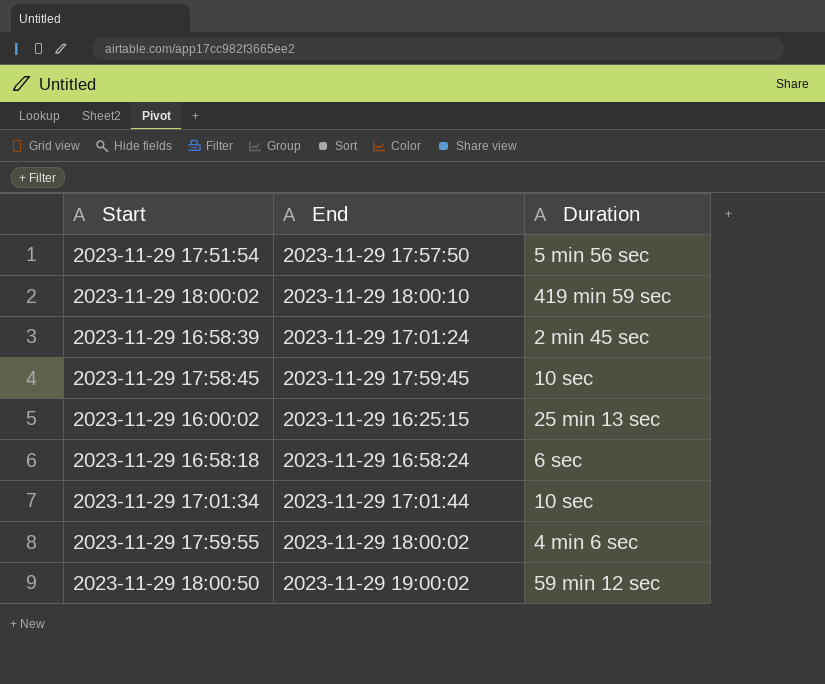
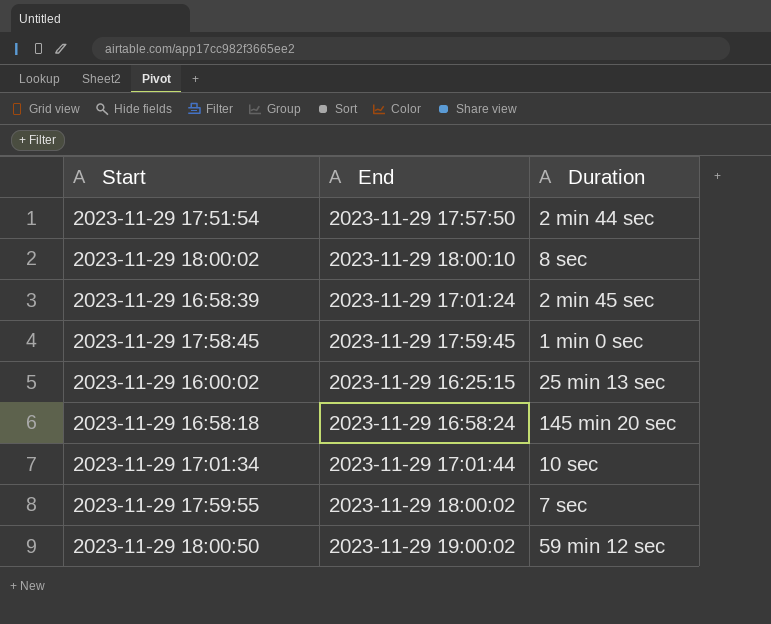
2023-11-29 17:51:54 | Duration: 5 min 56 sec -> 2 min 44 sec
2023-11-29 18:00:02 | Duration: 419 min 59 sec -> 8 sec
2023-11-29 17:58:45 | Duration: 10 sec -> 1 min 0 sec
2023-11-29 16:58:18 | Duration: 6 sec -> 145 min 20 sec
2023-11-29 17:59:55 | Duration: 4 min 6 sec -> 7 sec

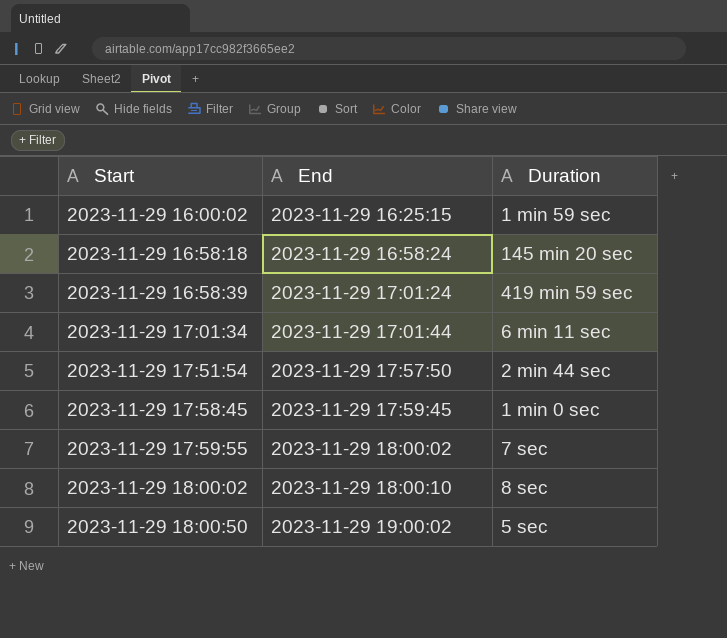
row order: none -> Start ascending
2023-11-29 16:00:02 | Duration: 25 min 13 sec -> 1 min 59 sec
2023-11-29 16:58:39 | Duration: 2 min 45 sec -> 419 min 59 sec
2023-11-29 17:01:34 | Duration: 10 sec -> 6 min 11 sec
2023-11-29 18:00:50 | Duration: 59 min 12 sec -> 5 sec

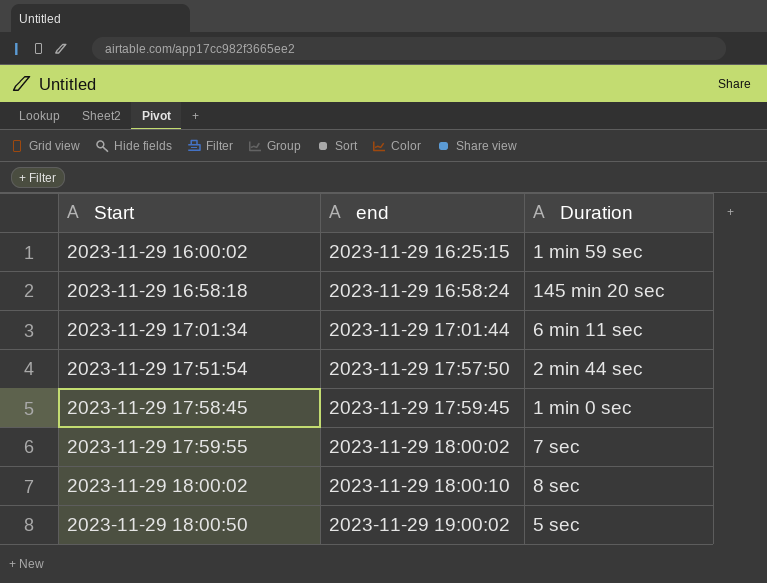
column name: End -> end
row 2023-11-29 16:58:39: 2023-11-29 17:01:24 | 419 min 59 sec -> none

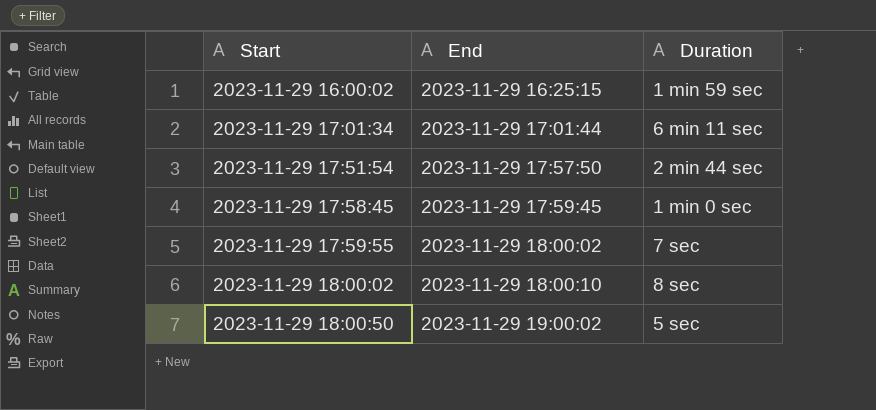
column name: end -> End
row 2023-11-29 16:58:18: 2023-11-29 16:58:24 | 145 min 20 sec -> none

